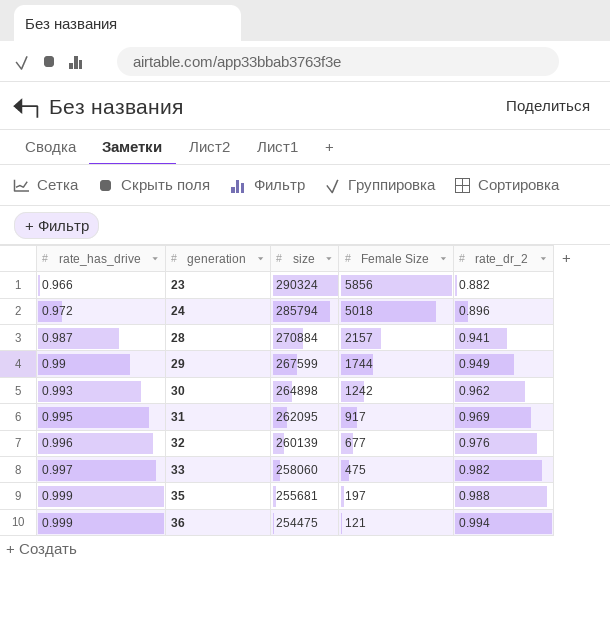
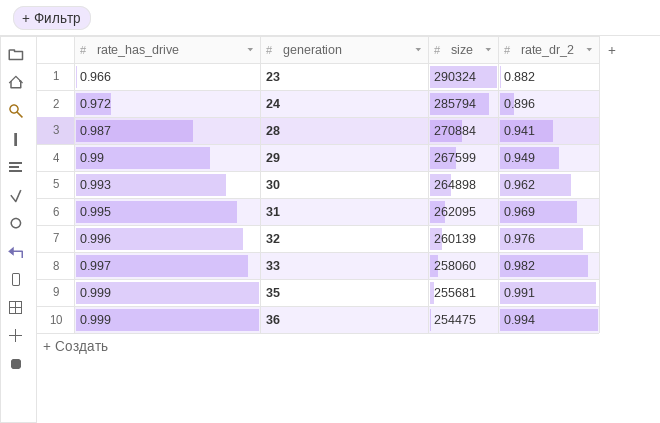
column Female Size | position: 4 -> none
35 | rate_dr_2: 0.988 -> 0.991

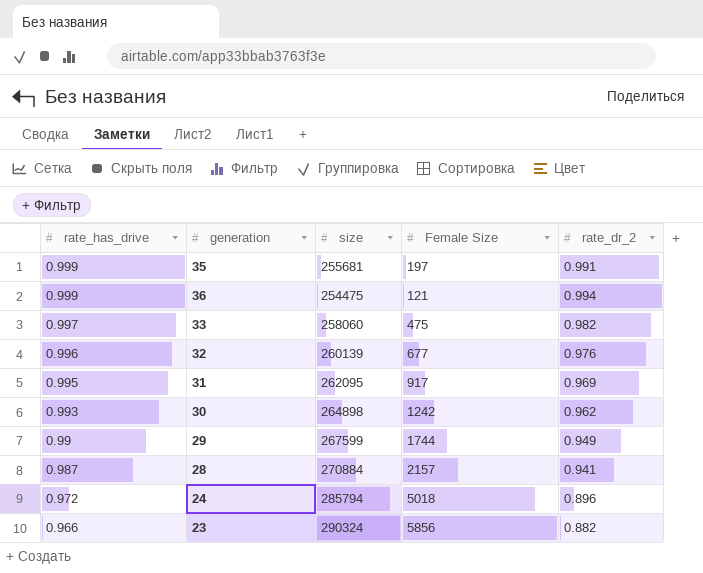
row order: rate_has_drive ascending -> rate_has_drive descending
column Female Size | position: none -> 4

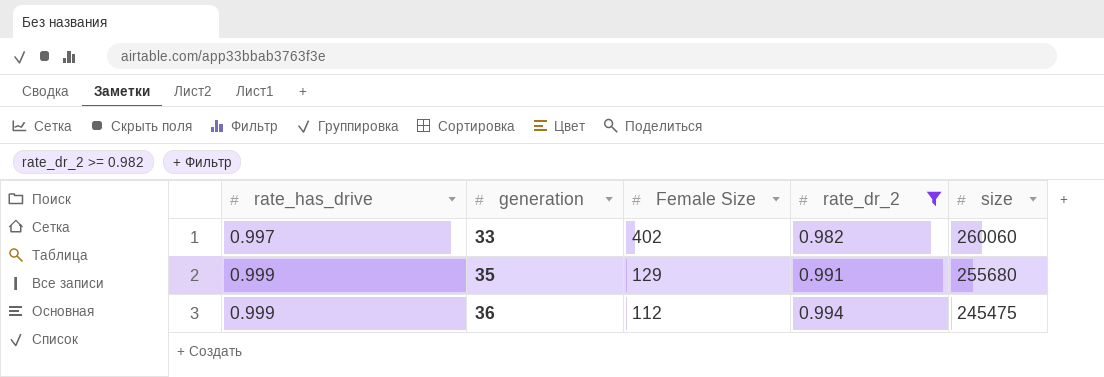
filter: none -> rate_dr_2 >= 0.982
row order: rate_has_drive descending -> rate_has_drive ascending
column size | position: 3 -> 5
33 | Female Size: 475 -> 402
33 | size: 258060 -> 260060
35 | Female Size: 197 -> 129
35 | size: 255681 -> 255680
36 | Female Size: 121 -> 112
36 | size: 254475 -> 245475

